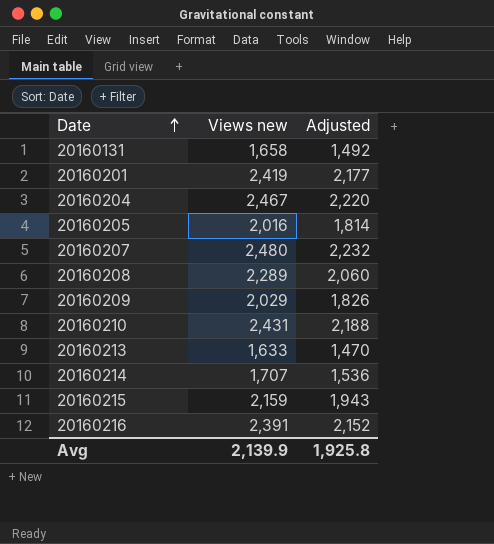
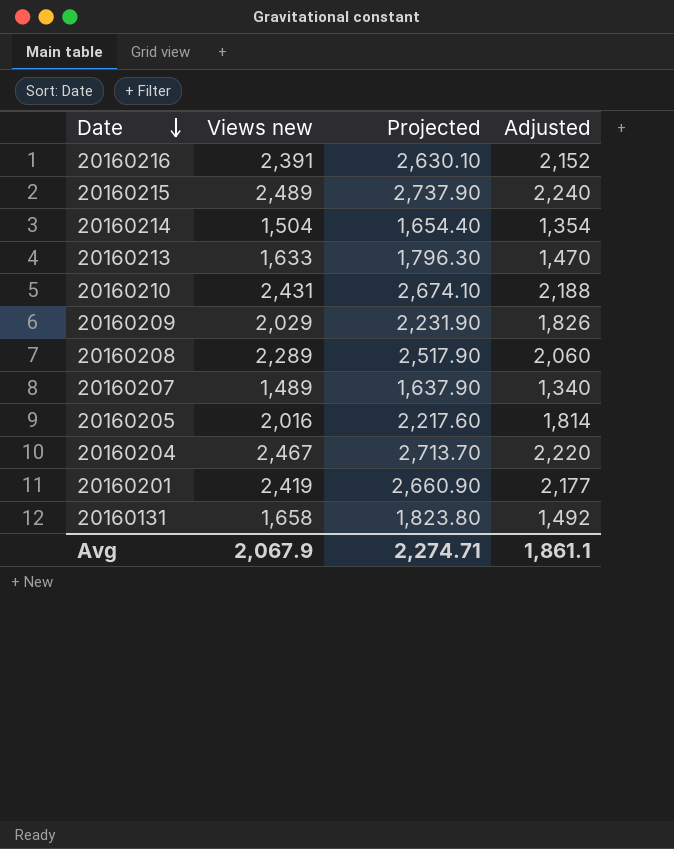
row order: Date ascending -> Date descending
column Projected | formula: none -> [Views new] * 1.1
20160215 | Views new: 2,159 -> 2,489
20160215 | Adjusted: 1,943 -> 2,240
20160214 | Views new: 1,707 -> 1,504
20160214 | Adjusted: 1,536 -> 1,354
20160207 | Views new: 2,480 -> 1,489
20160207 | Adjusted: 2,232 -> 1,340
Avg | Views new: 2,139.9 -> 2,067.9
Avg | Adjusted: 1,925.8 -> 1,861.1

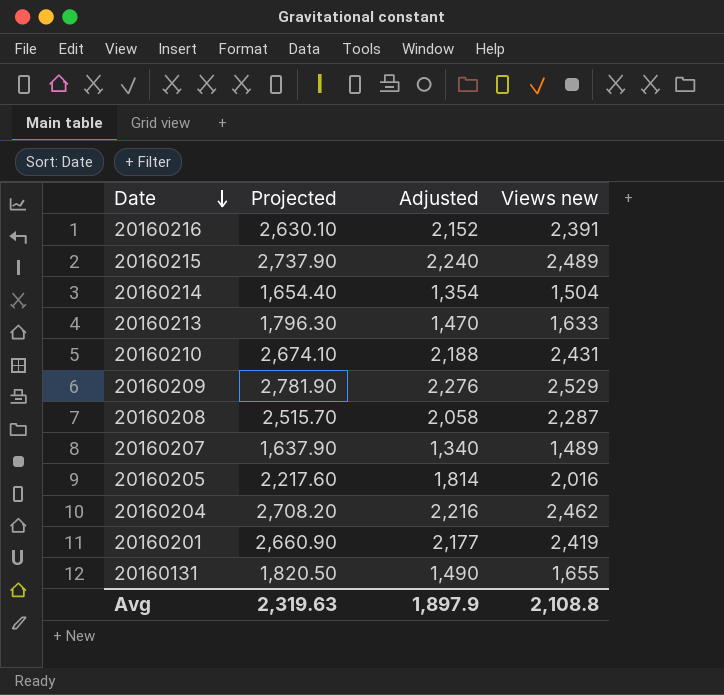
column Views new | position: 2 -> 4
20160209 | Projected: 2,231.90 -> 2,781.90
20160209 | Adjusted: 1,826 -> 2,276
20160209 | Views new: 2,029 -> 2,529
20160208 | Projected: 2,517.90 -> 2,515.70
20160208 | Adjusted: 2,060 -> 2,058
20160208 | Views new: 2,289 -> 2,287
20160204 | Projected: 2,713.70 -> 2,708.20
20160204 | Adjusted: 2,220 -> 2,216
20160204 | Views new: 2,467 -> 2,462
20160131 | Projected: 1,823.80 -> 1,820.50
20160131 | Adjusted: 1,492 -> 1,490
20160131 | Views new: 1,658 -> 1,655
Avg | Projected: 2,274.71 -> 2,319.63
Avg | Adjusted: 1,861.1 -> 1,897.9
Avg | Views new: 2,067.9 -> 2,108.8

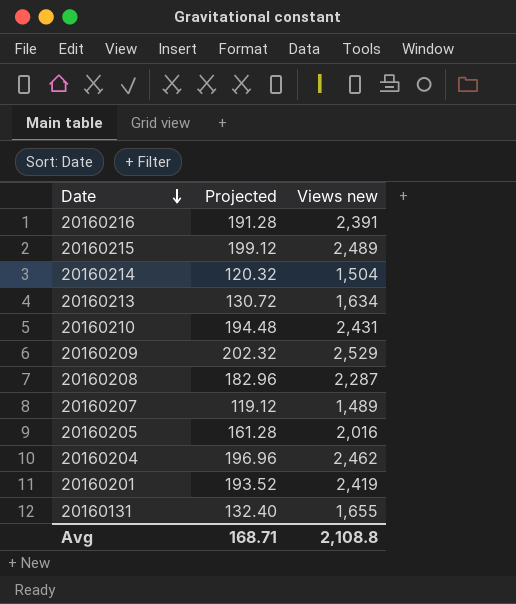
column Adjusted | formula: [Views new] * 0.9 -> none
column Projected | formula: [Views new] * 1.1 -> [Views new] * 0.08
20160213 | Views new: 1,633 -> 1,634
Avg | Projected: 2,319.63 -> 168.71

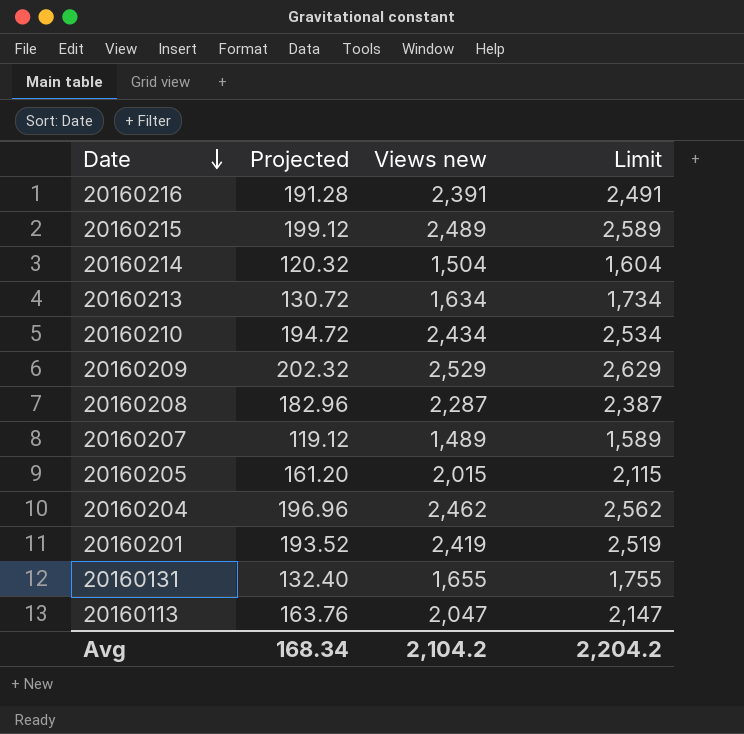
column Limit | formula: none -> [Views new] + 100
20160210 | Projected: 194.48 -> 194.72
20160210 | Views new: 2,431 -> 2,434
20160205 | Projected: 161.28 -> 161.20
20160205 | Views new: 2,016 -> 2,015
row 20160113: none -> 163.76 | 2,047 | 2,147
Avg | Projected: 168.71 -> 168.34
Avg | Views new: 2,108.8 -> 2,104.2

